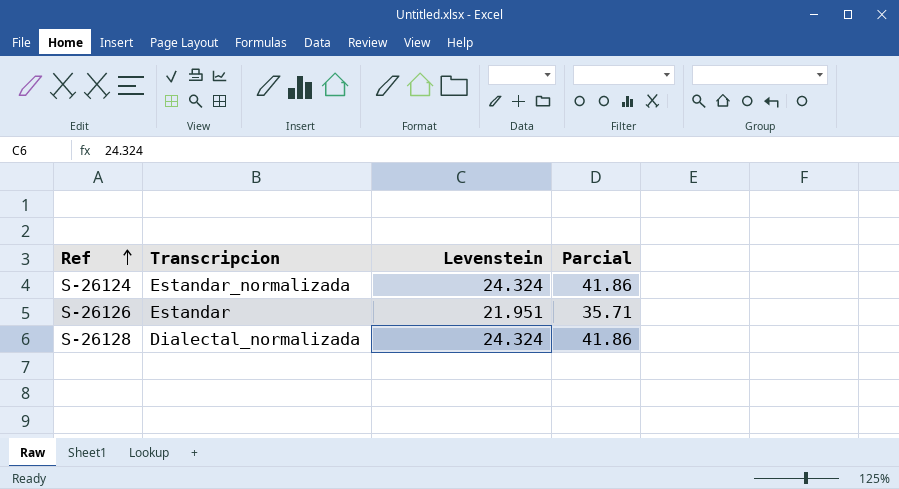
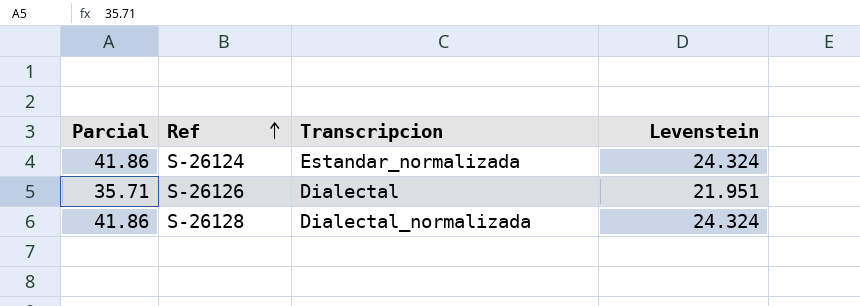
column Parcial | position: 4 -> 1
S-26126 | Transcripcion: Estandar -> Dialectal

